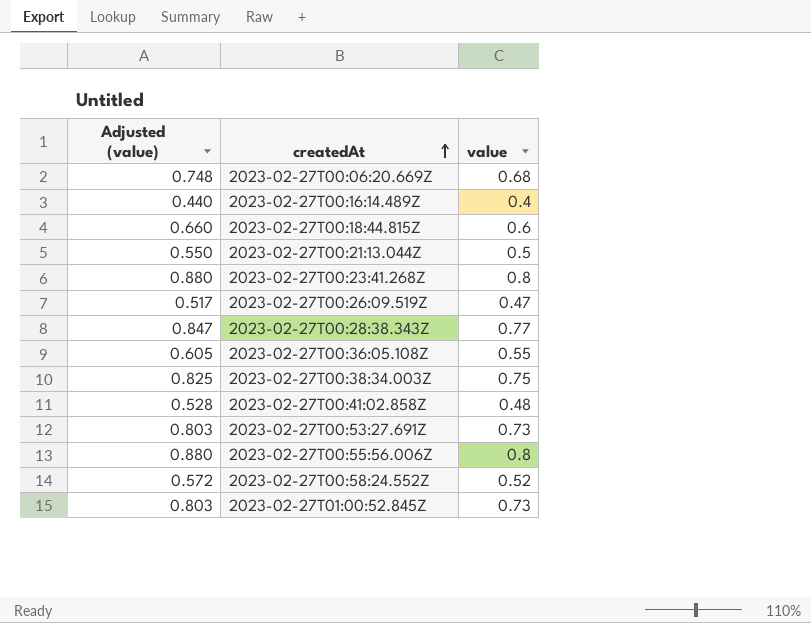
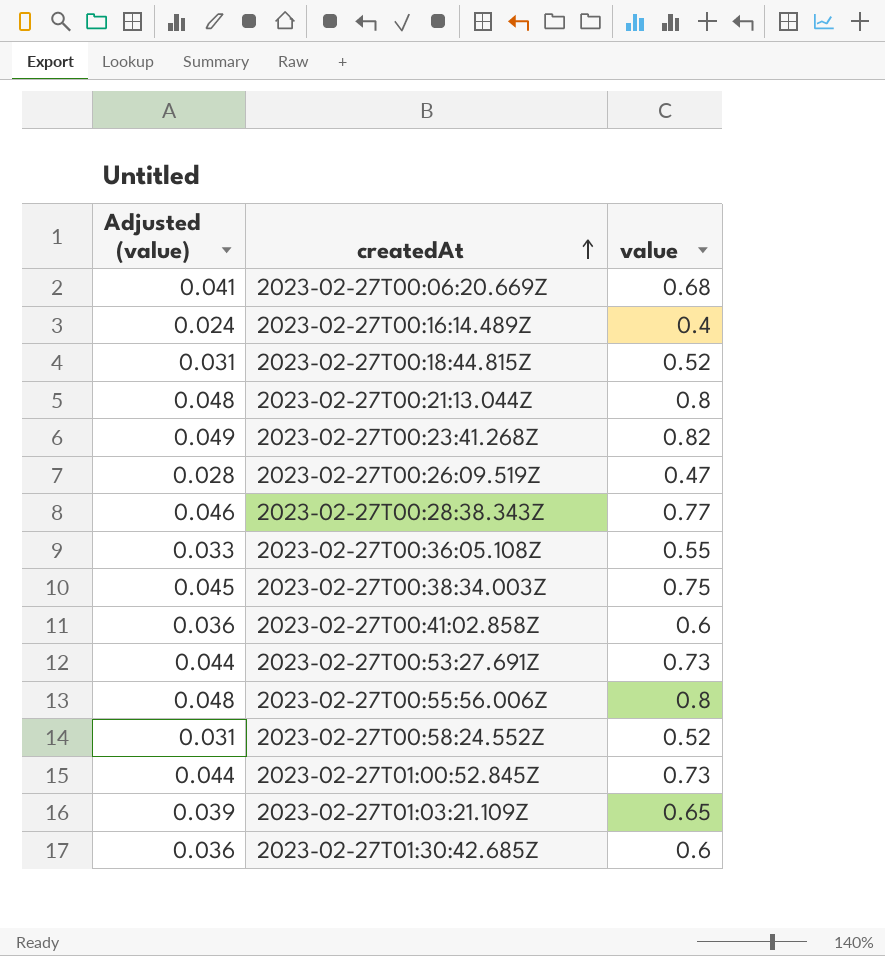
column Adjusted (value) | formula: [value] * 1.1 -> [value] * 0.06
2023-02-27T00:18:44.815Z | value: 0.6 -> 0.52
2023-02-27T00:21:13.044Z | value: 0.5 -> 0.8
2023-02-27T00:23:41.268Z | value: 0.8 -> 0.82
2023-02-27T00:41:02.858Z | value: 0.48 -> 0.6
row 2023-02-27T01:03:21.109Z: none -> 0.039 | 0.65
row 2023-02-27T01:30:42.685Z: none -> 0.036 | 0.6

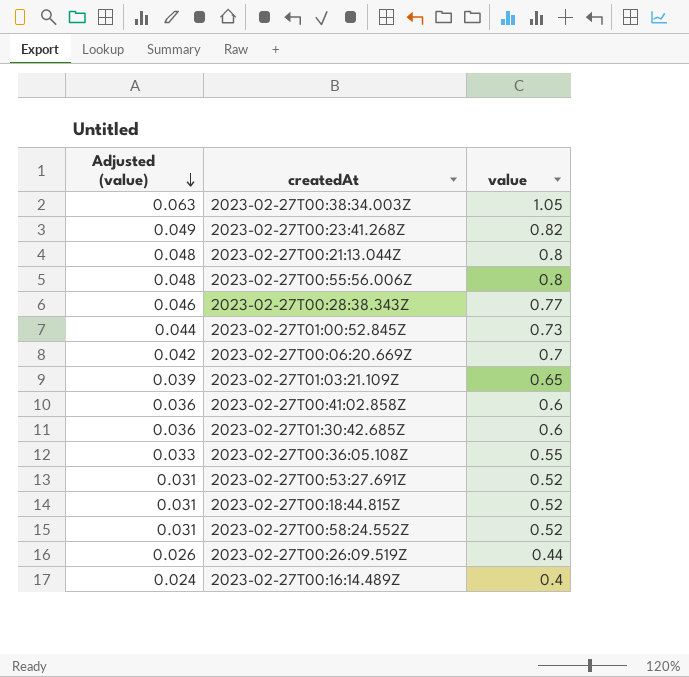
row order: createdAt ascending -> Adjusted (value) descending
2023-02-27T00:38:34.003Z | Adjusted (value): 0.045 -> 0.063
2023-02-27T00:38:34.003Z | value: 0.75 -> 1.05
2023-02-27T00:06:20.669Z | Adjusted (value): 0.041 -> 0.042
2023-02-27T00:06:20.669Z | value: 0.68 -> 0.7
2023-02-27T00:53:27.691Z | Adjusted (value): 0.044 -> 0.031
2023-02-27T00:53:27.691Z | value: 0.73 -> 0.52
2023-02-27T00:26:09.519Z | Adjusted (value): 0.028 -> 0.026
2023-02-27T00:26:09.519Z | value: 0.47 -> 0.44

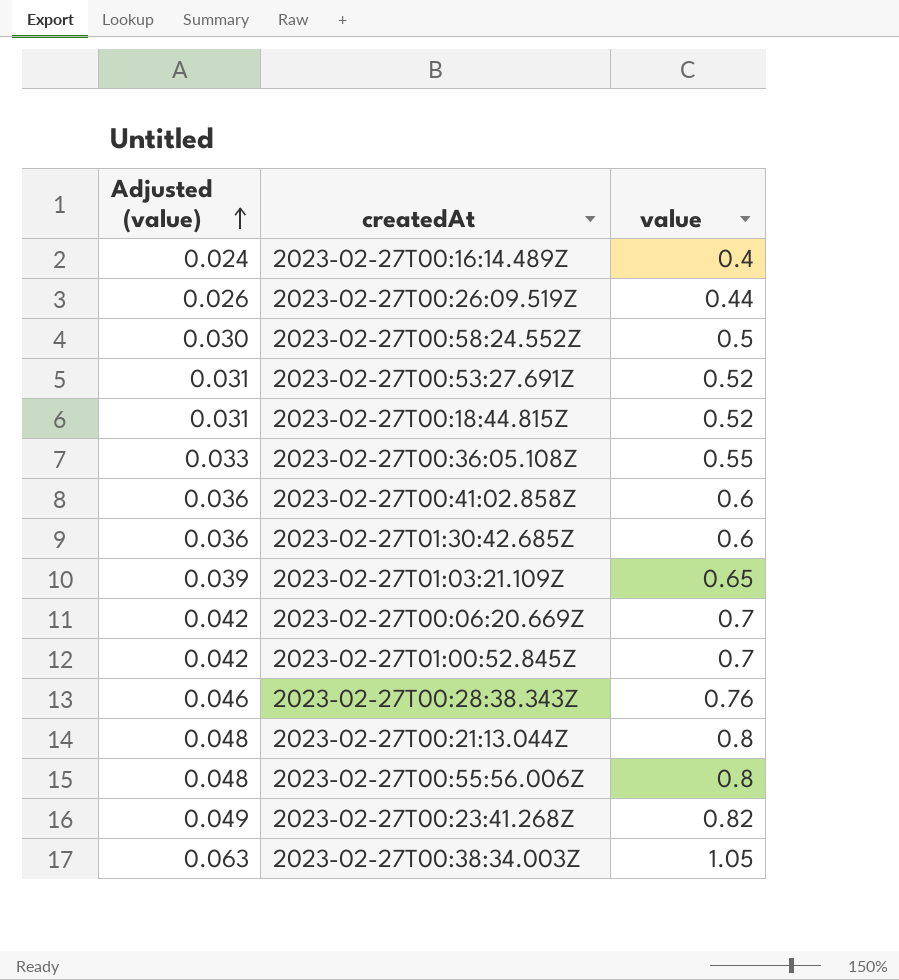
row order: Adjusted (value) descending -> Adjusted (value) ascending
2023-02-27T00:58:24.552Z | Adjusted (value): 0.031 -> 0.030
2023-02-27T00:58:24.552Z | value: 0.52 -> 0.5
2023-02-27T01:00:52.845Z | Adjusted (value): 0.044 -> 0.042
2023-02-27T01:00:52.845Z | value: 0.73 -> 0.7
2023-02-27T00:28:38.343Z | value: 0.77 -> 0.76

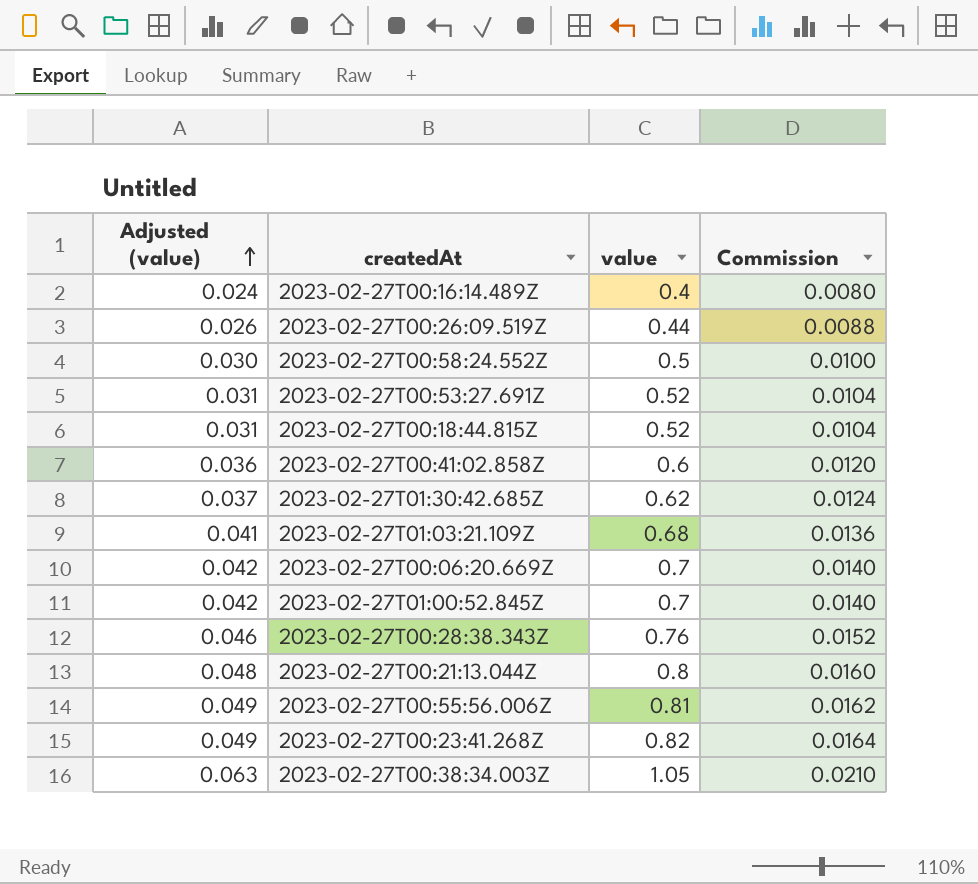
column Commission | formula: none -> [value] * 0.02
row 2023-02-27T00:36:05.108Z: 0.033 | 0.55 -> none
2023-02-27T01:30:42.685Z | Adjusted (value): 0.036 -> 0.037
2023-02-27T01:30:42.685Z | value: 0.6 -> 0.62
2023-02-27T01:03:21.109Z | Adjusted (value): 0.039 -> 0.041
2023-02-27T01:03:21.109Z | value: 0.65 -> 0.68
2023-02-27T00:55:56.006Z | Adjusted (value): 0.048 -> 0.049
2023-02-27T00:55:56.006Z | value: 0.8 -> 0.81

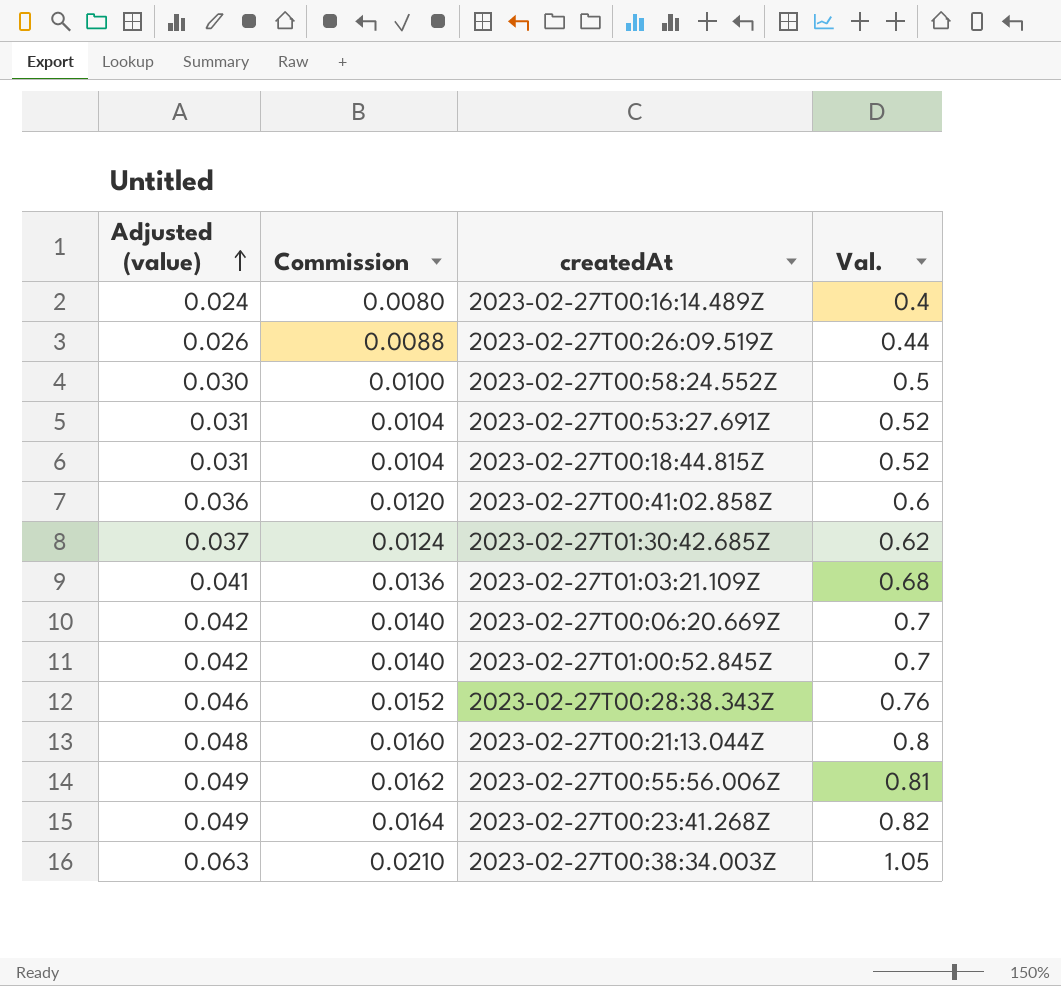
column Commission | position: 4 -> 2
column name: value -> Val.

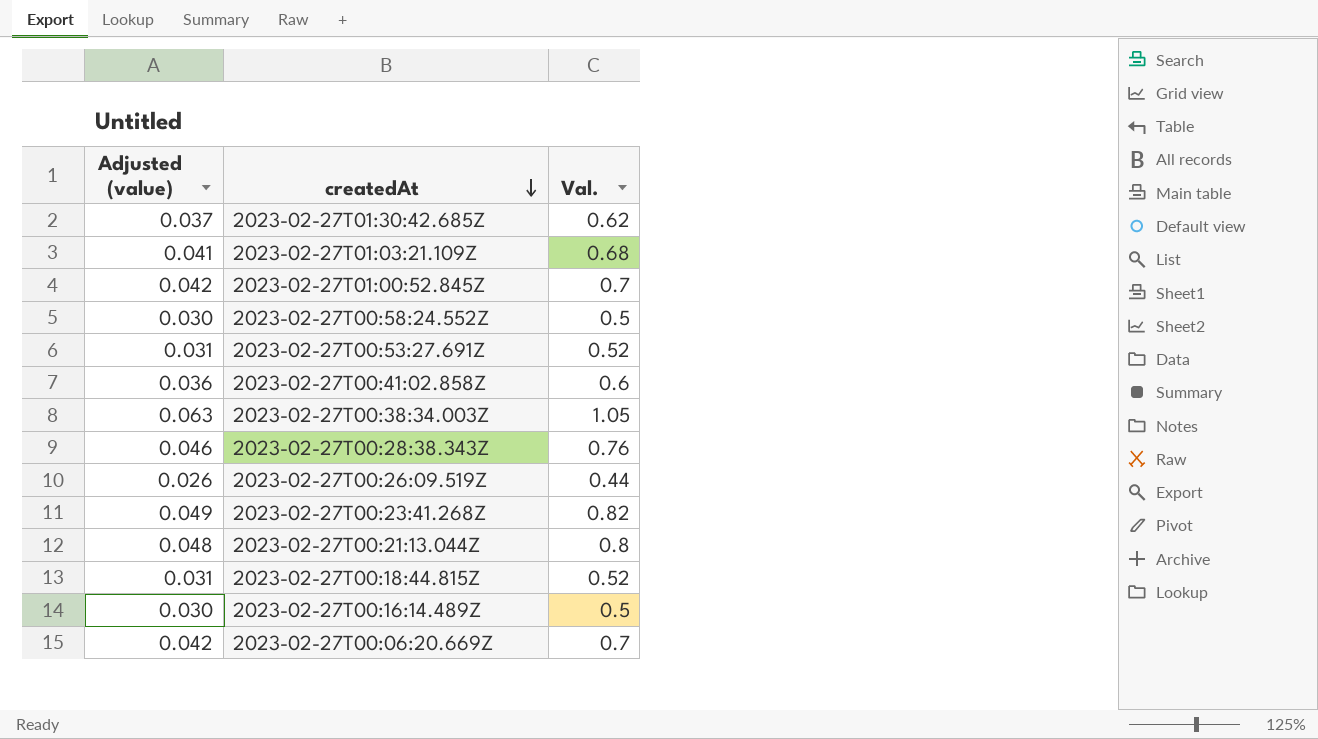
row order: Adjusted (value) ascending -> createdAt descending
column Commission | formula: [Val.] * 0.02 -> none
row 2023-02-27T00:55:56.006Z: 0.049 | 0.0162 | 0.81 -> none
2023-02-27T00:16:14.489Z | Adjusted (value): 0.024 -> 0.030
2023-02-27T00:16:14.489Z | Val.: 0.4 -> 0.5

